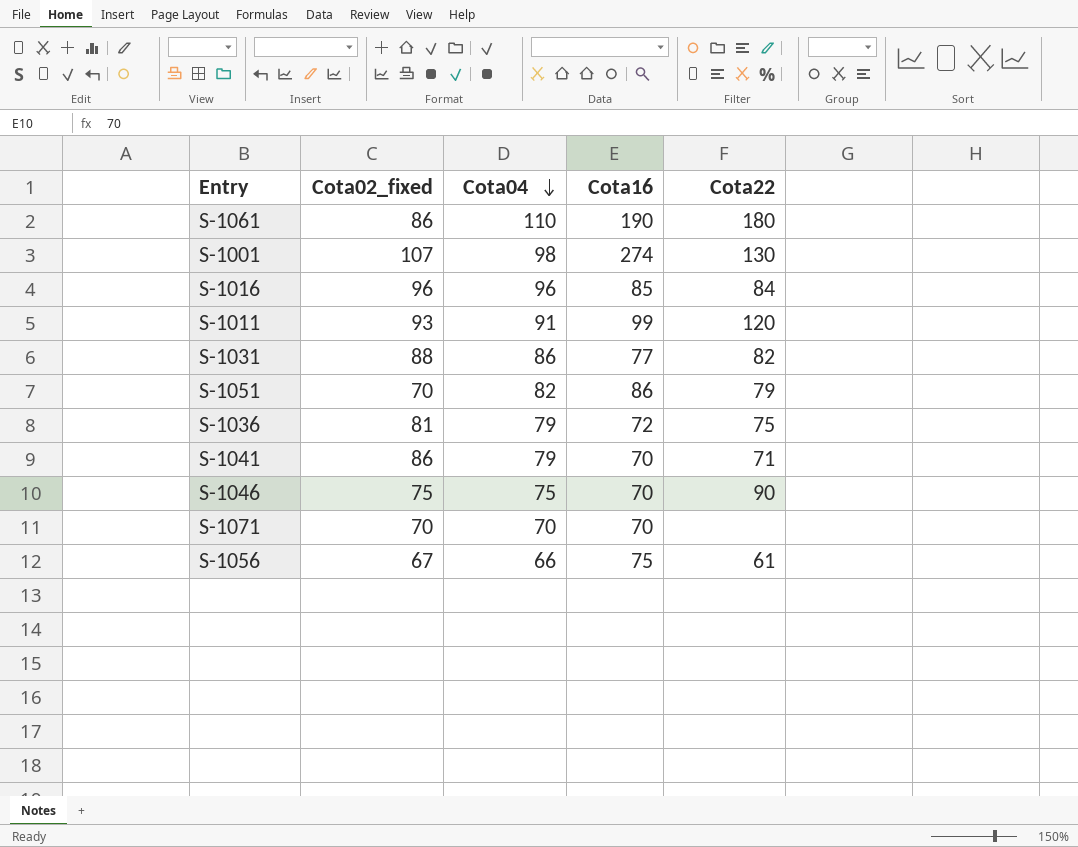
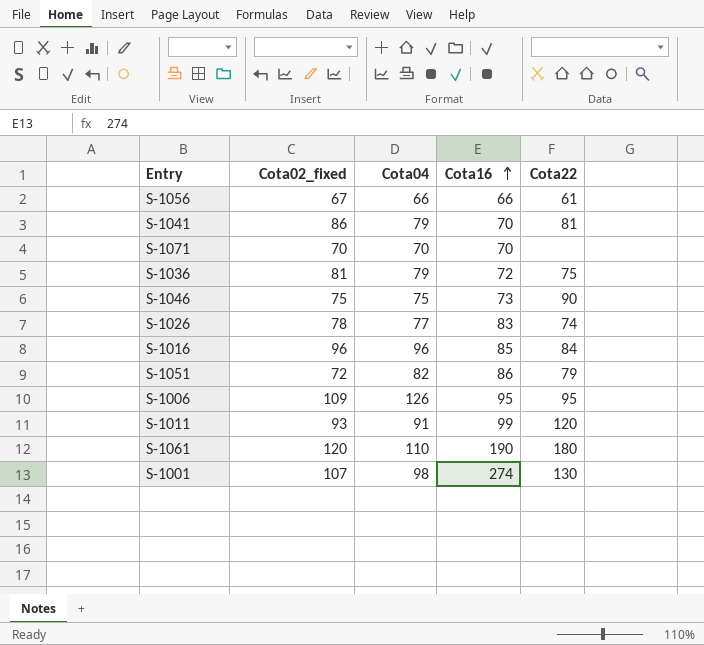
row order: Cota04 descending -> Cota16 ascending
row S-1031: 88 | 86 | 77 | 82 -> none
S-1056 | Cota16: 75 -> 66
S-1041 | Cota22: 71 -> 81
S-1046 | Cota16: 70 -> 73
row S-1026: none -> 78 | 77 | 83 | 74
S-1051 | Cota02_fixed: 70 -> 72
row S-1006: none -> 109 | 126 | 95 | 95
S-1061 | Cota02_fixed: 86 -> 120

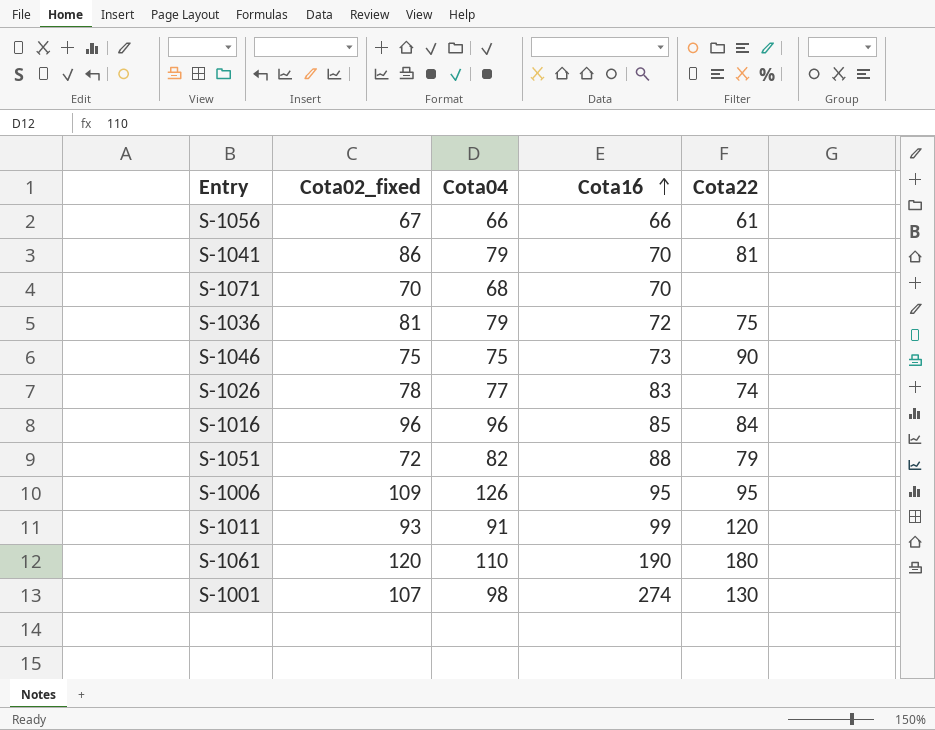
S-1071 | Cota04: 70 -> 68
S-1051 | Cota16: 86 -> 88

